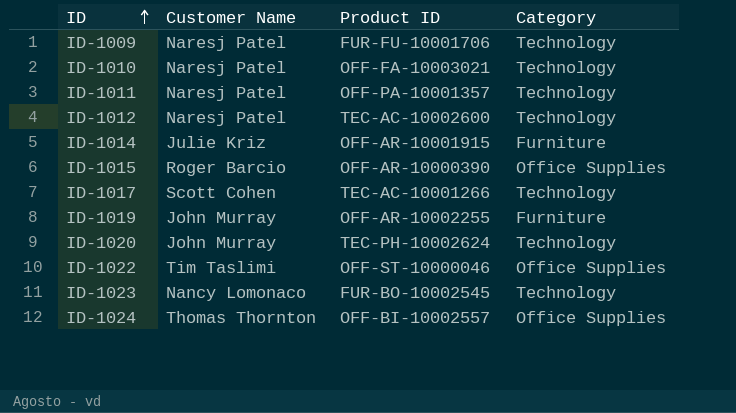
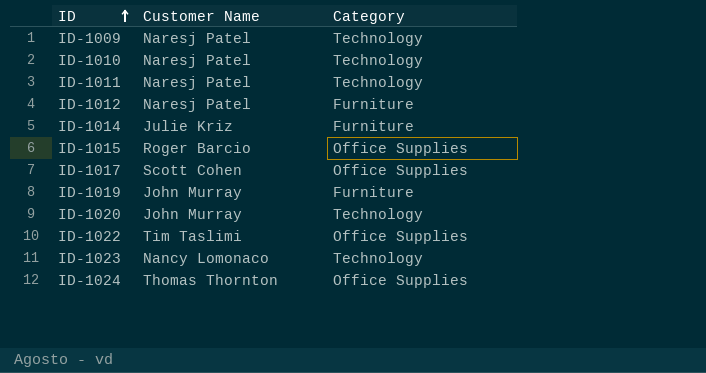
column Product ID | position: 3 -> none
ID-1012 | Category: Technology -> Furniture
ID-1017 | Category: Technology -> Office Supplies

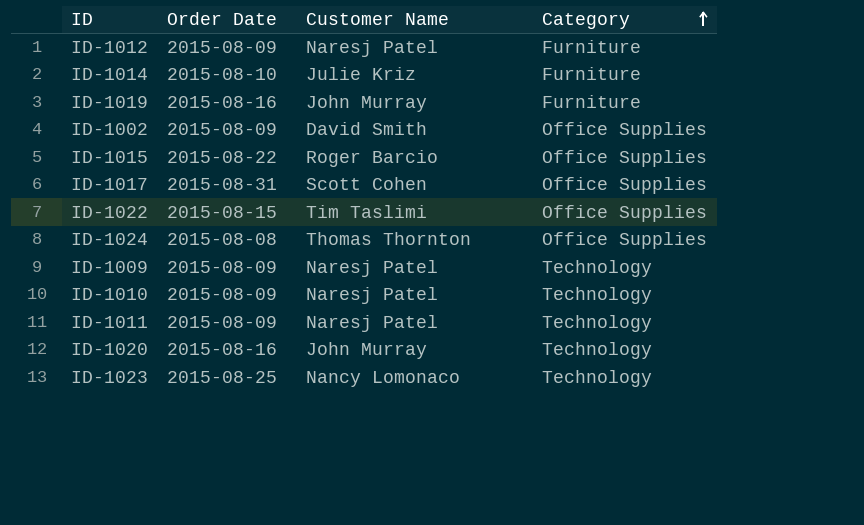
row order: ID ascending -> Category ascending
column Order Date | position: none -> 2
row ID-1002: none -> 2015-08-09 | David Smith | Office Supplies

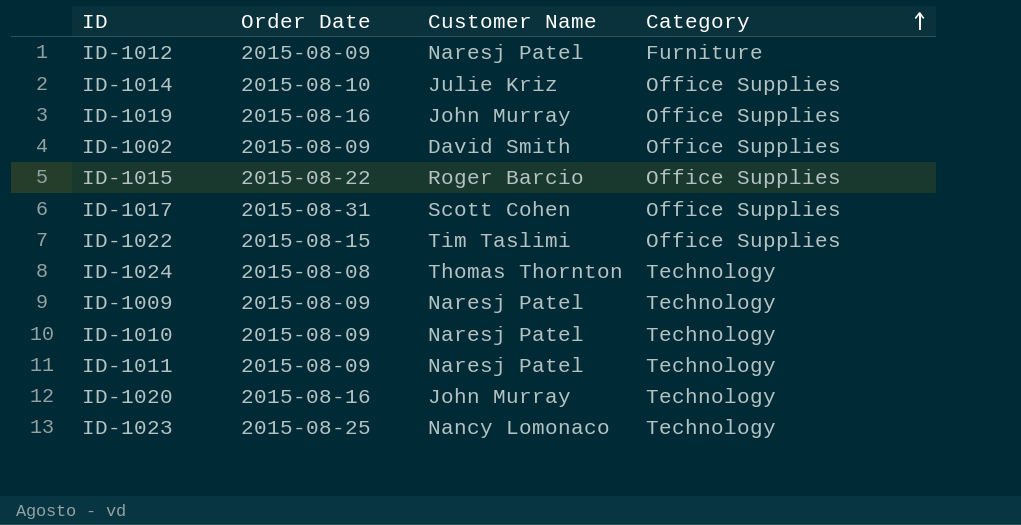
ID-1014 | Category: Furniture -> Office Supplies
ID-1019 | Category: Furniture -> Office Supplies
ID-1024 | Category: Office Supplies -> Technology

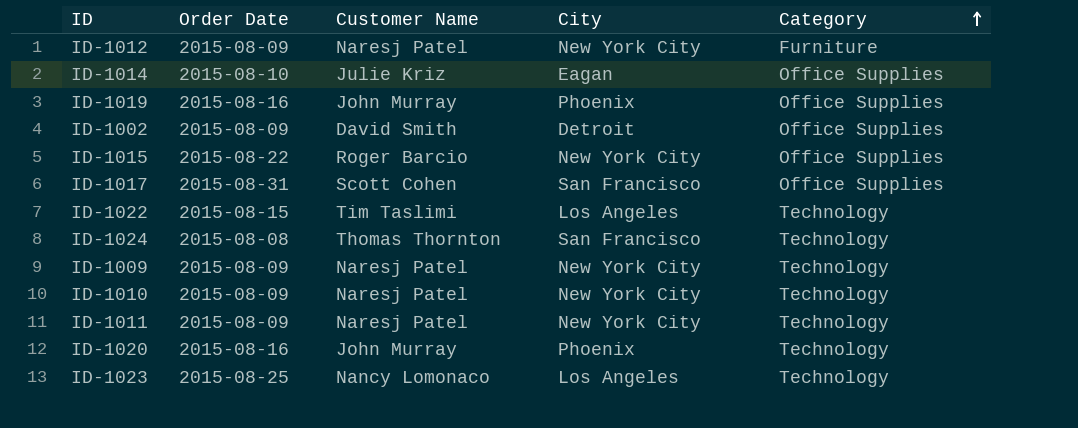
column City | position: none -> 4
ID-1022 | Category: Office Supplies -> Technology

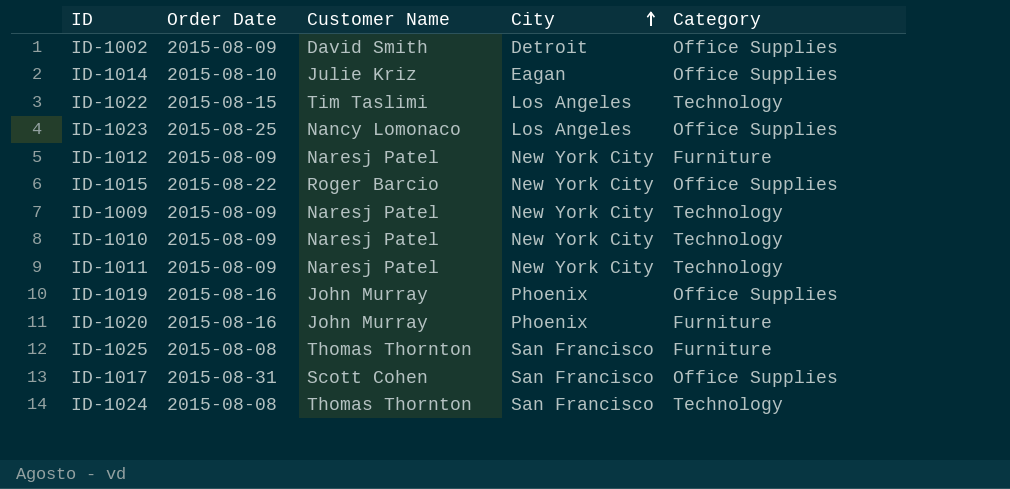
row order: Category ascending -> City ascending
ID-1023 | Category: Technology -> Office Supplies
ID-1020 | Category: Technology -> Furniture
row ID-1025: none -> 2015-08-08 | Thomas Thornton | San Francisco | Furniture

